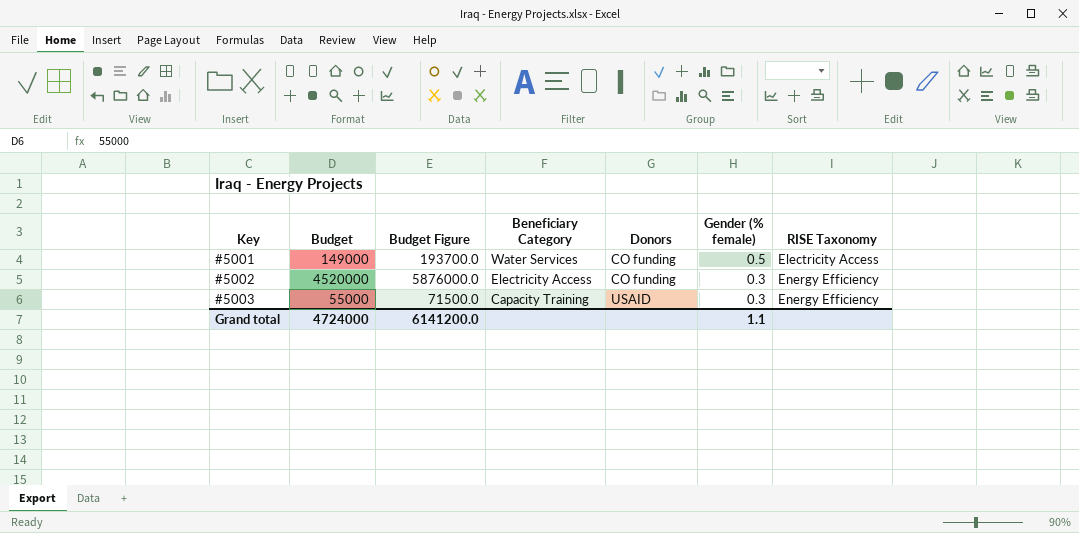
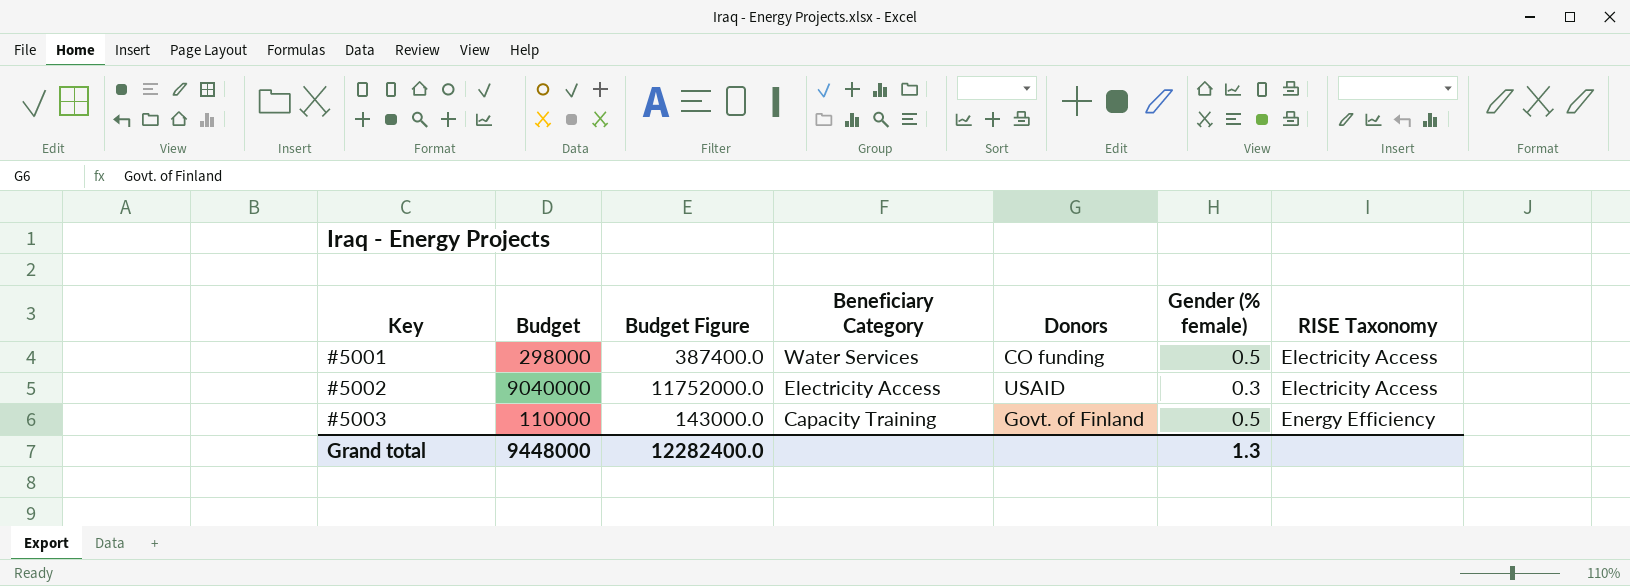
#5001 | Budget: 149000 -> 298000
#5001 | Budget Figure: 193700.0 -> 387400.0
#5002 | Budget: 4520000 -> 9040000
#5002 | Budget Figure: 5876000.0 -> 11752000.0
#5002 | Donors: CO funding -> USAID
#5002 | RISE Taxonomy: Energy Efficiency -> Electricity Access
#5003 | Budget: 55000 -> 110000
#5003 | Budget Figure: 71500.0 -> 143000.0
#5003 | Donors: USAID -> Govt. of Finland
#5003 | Gender (% female): 0.3 -> 0.5
Grand total | Budget: 4724000 -> 9448000
Grand total | Budget Figure: 6141200.0 -> 12282400.0
Grand total | Gender (% female): 1.1 -> 1.3

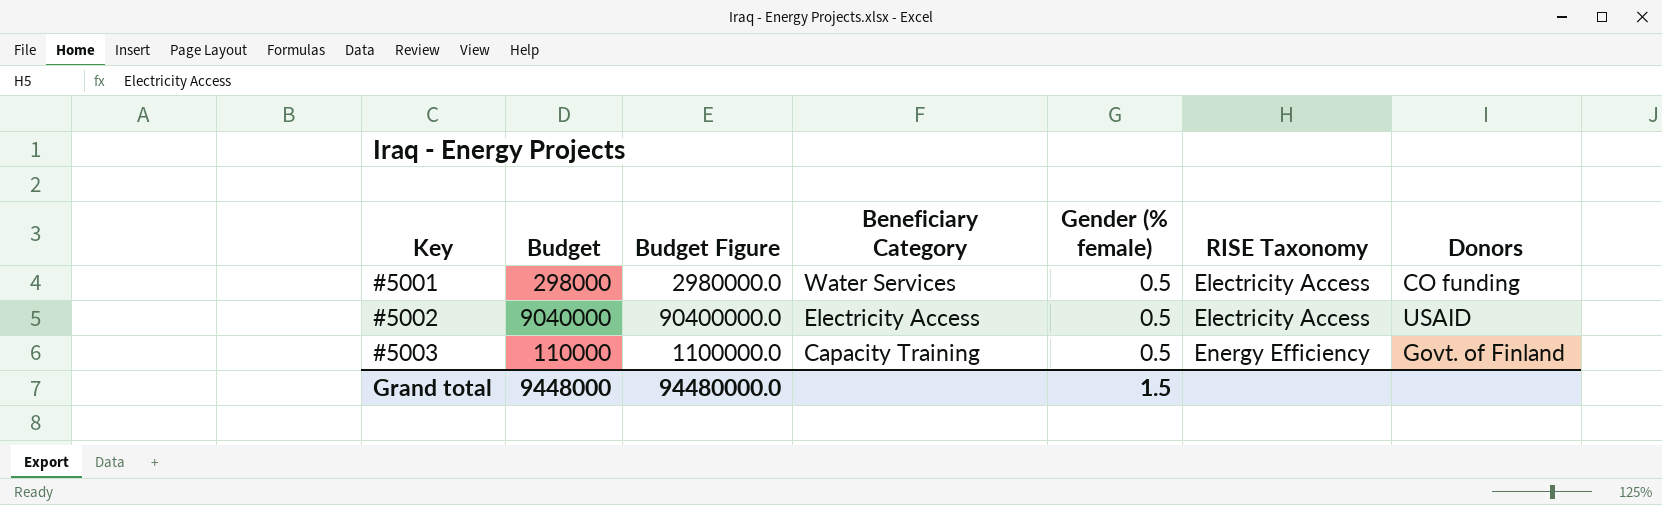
column Budget Figure | formula: [Budget] * 1.3 -> [Budget] * 10
column Donors | position: 5 -> 7
#5002 | Gender (% female): 0.3 -> 0.5
Grand total | Budget Figure: 12282400.0 -> 94480000.0
Grand total | Gender (% female): 1.3 -> 1.5

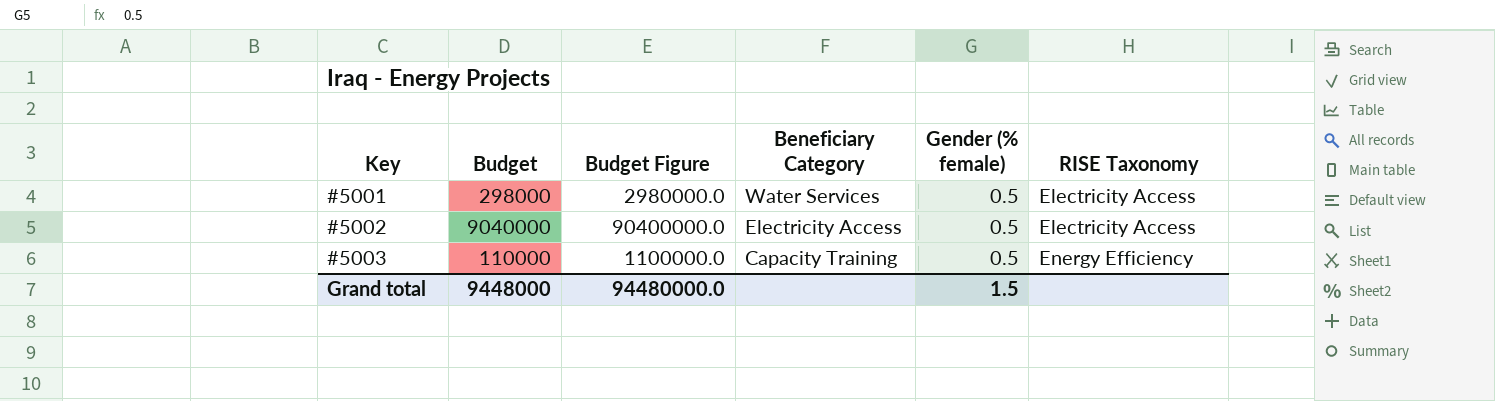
column Donors | position: 7 -> none

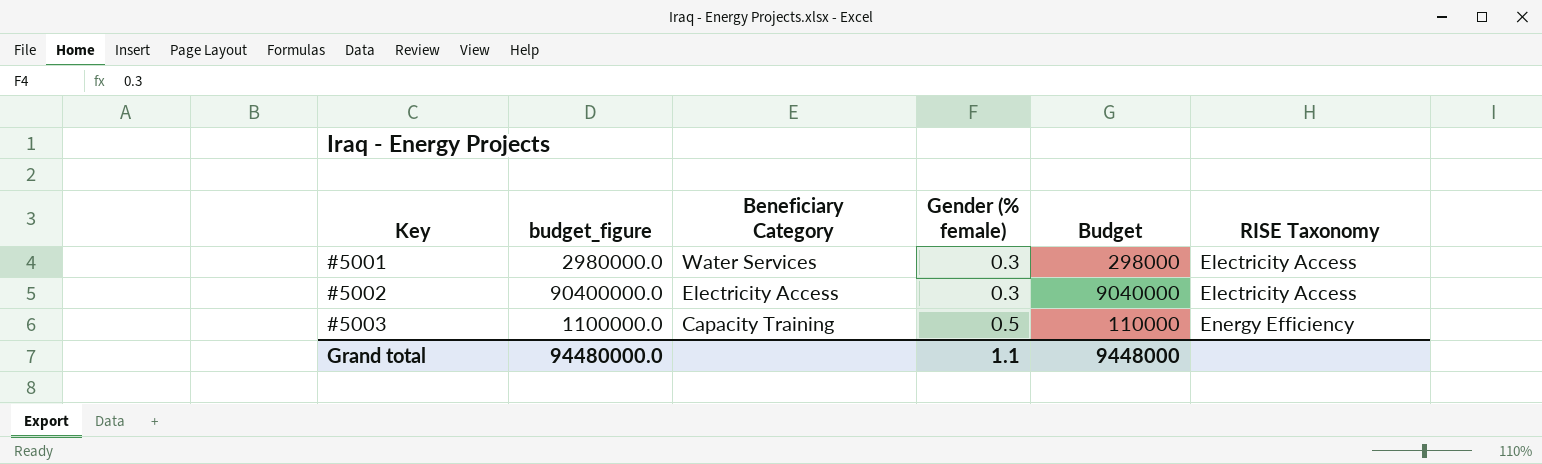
column name: Budget Figure -> budget_figure
column Budget | position: 2 -> 5
#5001 | Gender (% female): 0.5 -> 0.3
#5002 | Gender (% female): 0.5 -> 0.3
Grand total | Gender (% female): 1.5 -> 1.1

